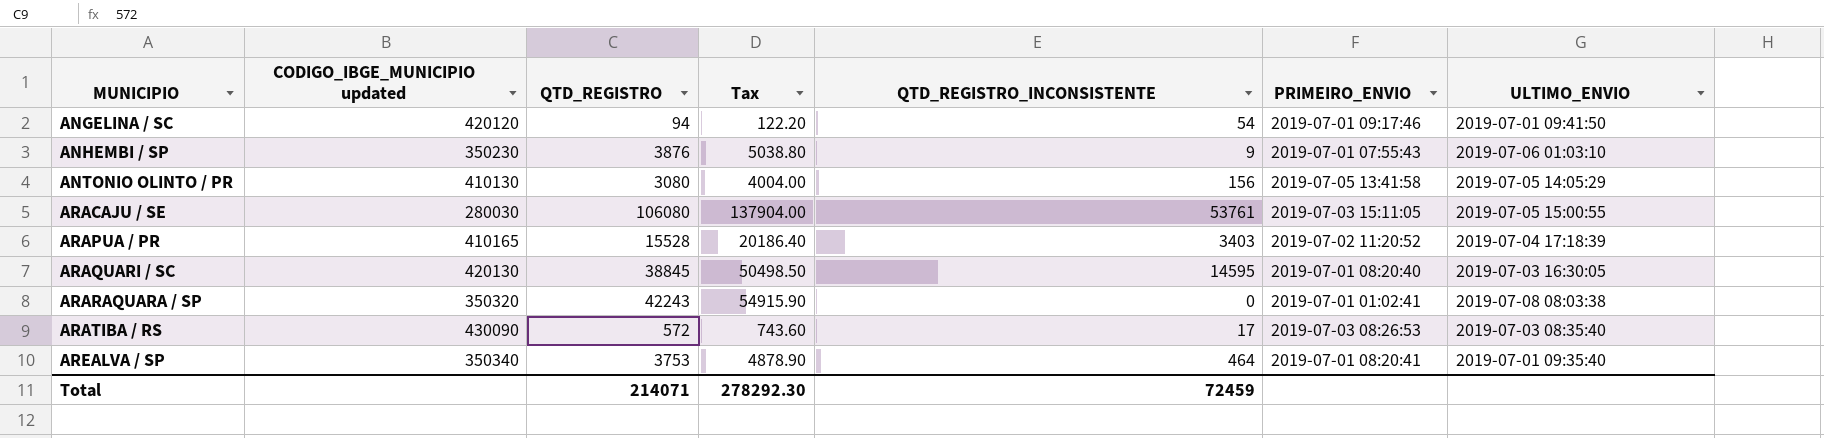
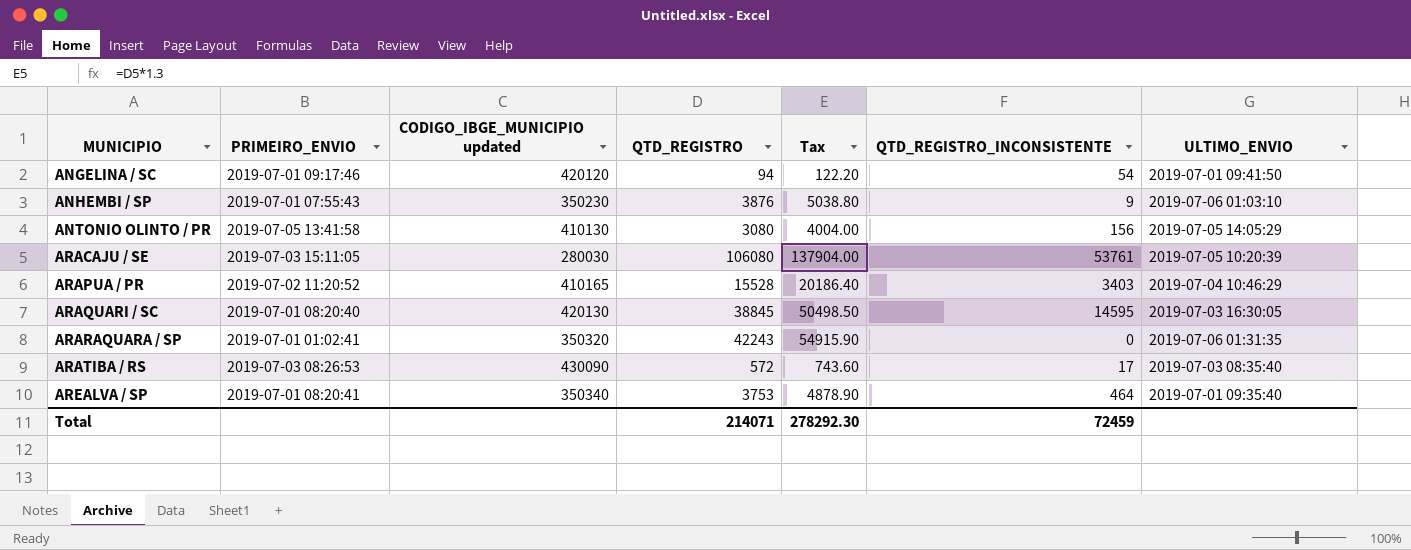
column PRIMEIRO_ENVIO | position: 6 -> 2
ARACAJU / SE | ULTIMO_ENVIO: 2019-07-05 15:00:55 -> 2019-07-05 10:20:39
ARAPUA / PR | ULTIMO_ENVIO: 2019-07-04 17:18:39 -> 2019-07-04 10:46:29
ARARAQUARA / SP | ULTIMO_ENVIO: 2019-07-08 08:03:38 -> 2019-07-06 01:31:35

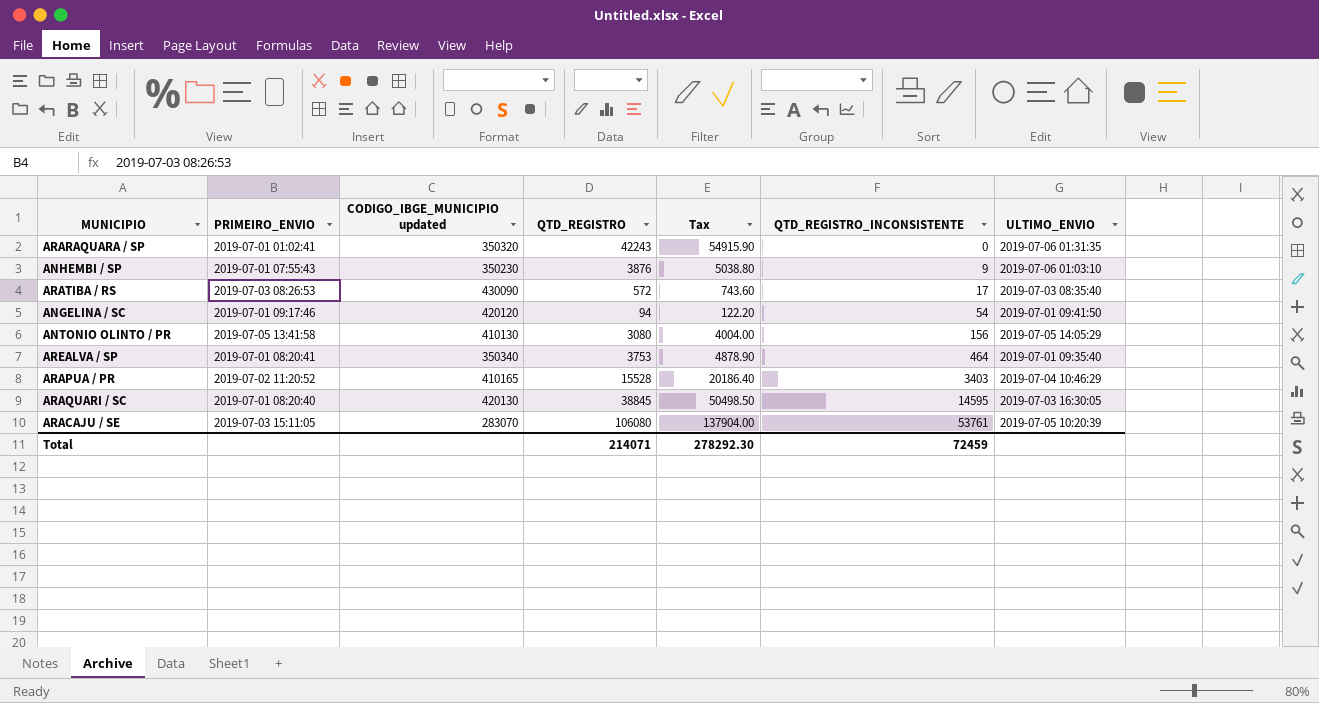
row order: MUNICIPIO ascending -> QTD_REGISTRO_INCONSISTENTE ascending
ARACAJU / SE | CODIGO_IBGE_MUNICIPIO updated: 280030 -> 283070

